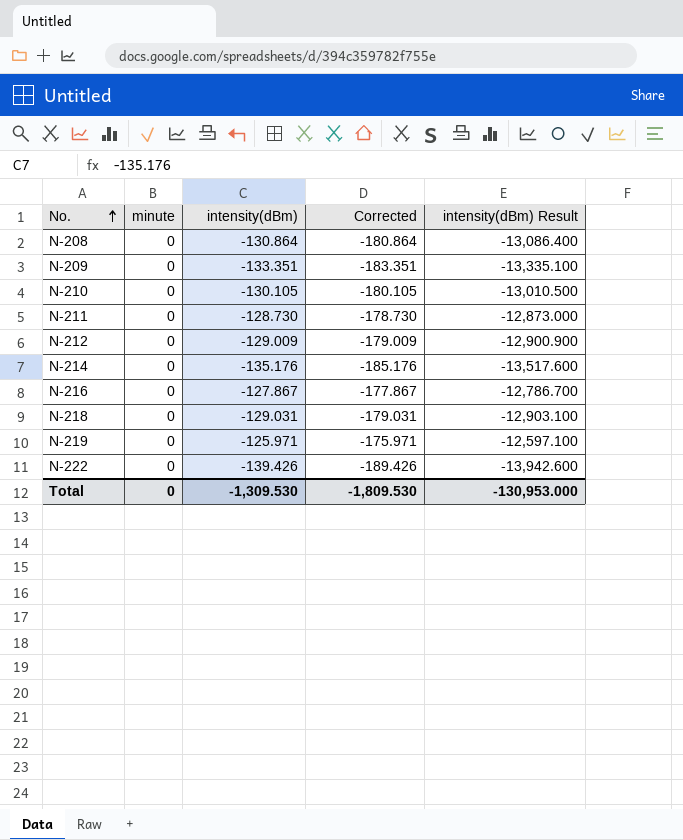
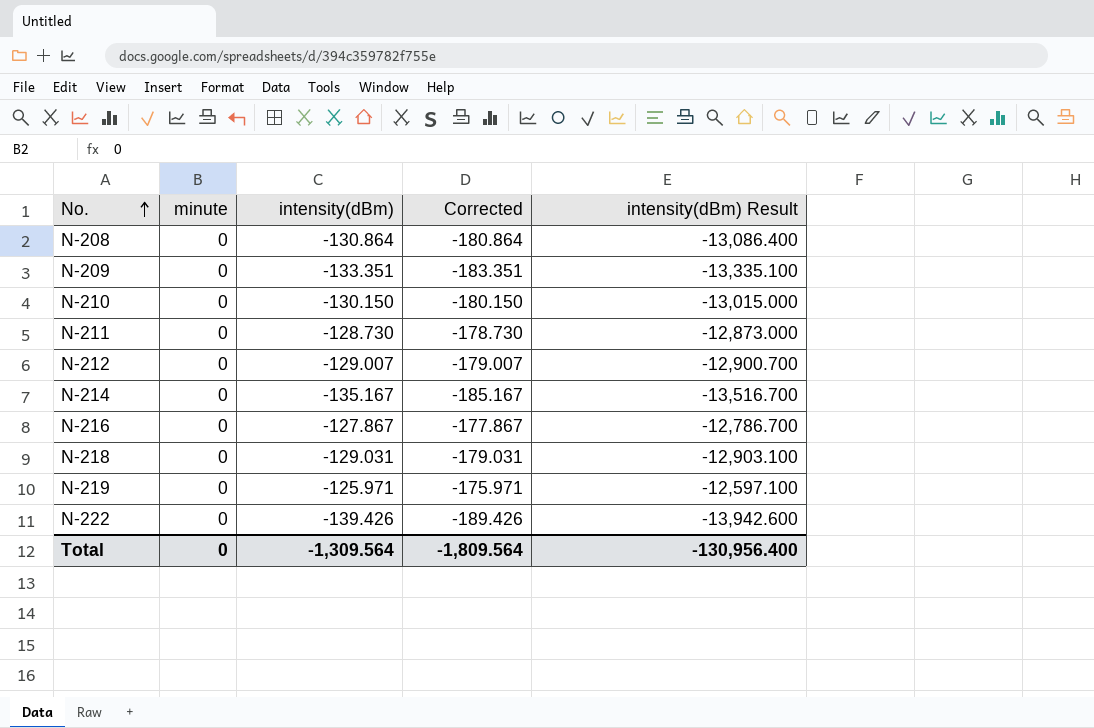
N-210 | intensity(dBm): -130.105 -> -130.150
N-210 | Corrected: -180.105 -> -180.150
N-210 | intensity(dBm) Result: -13,010.500 -> -13,015.000
N-212 | intensity(dBm): -129.009 -> -129.007
N-212 | Corrected: -179.009 -> -179.007
N-212 | intensity(dBm) Result: -12,900.900 -> -12,900.700
N-214 | intensity(dBm): -135.176 -> -135.167
N-214 | Corrected: -185.176 -> -185.167
N-214 | intensity(dBm) Result: -13,517.600 -> -13,516.700
Total | intensity(dBm): -1,309.530 -> -1,309.564
Total | Corrected: -1,809.530 -> -1,809.564
Total | intensity(dBm) Result: -130,953.000 -> -130,956.400

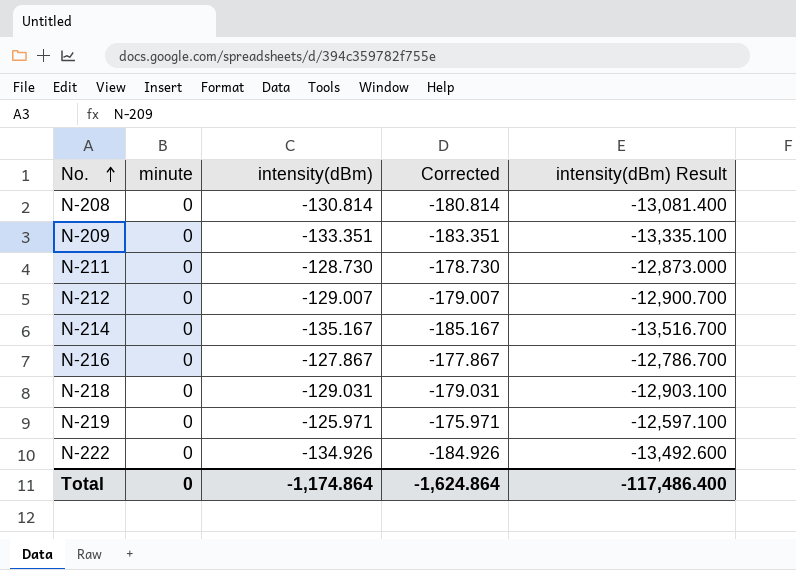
row N-210: 0 | -130.150 | -180.150 | -13,015.000 -> none
N-208 | intensity(dBm): -130.864 -> -130.814
N-208 | Corrected: -180.864 -> -180.814
N-208 | intensity(dBm) Result: -13,086.400 -> -13,081.400
N-222 | intensity(dBm): -139.426 -> -134.926
N-222 | Corrected: -189.426 -> -184.926
N-222 | intensity(dBm) Result: -13,942.600 -> -13,492.600
Total | intensity(dBm): -1,309.564 -> -1,174.864
Total | Corrected: -1,809.564 -> -1,624.864
Total | intensity(dBm) Result: -130,956.400 -> -117,486.400

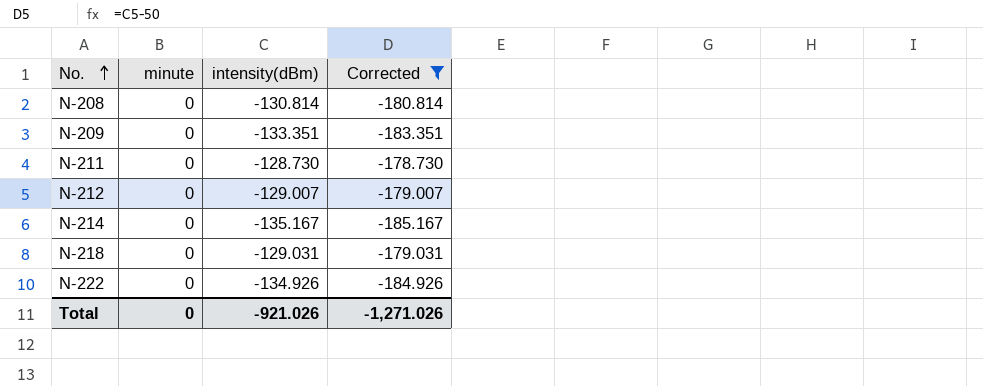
filter: none -> Corrected <= -178.730
column intensity(dBm) Result | formula: [intensity(dBm)] * 100 -> none
Total | intensity(dBm): -1,174.864 -> -921.026
Total | Corrected: -1,624.864 -> -1,271.026

